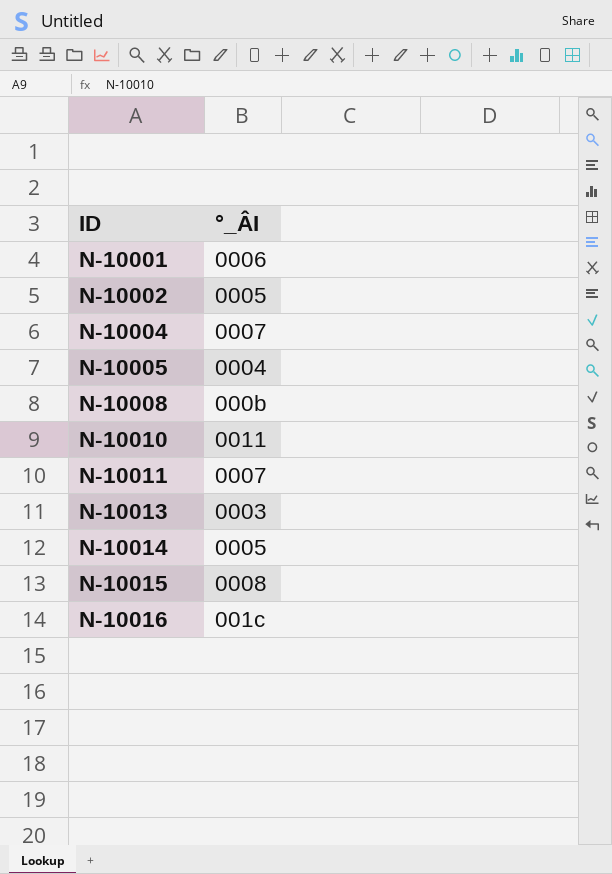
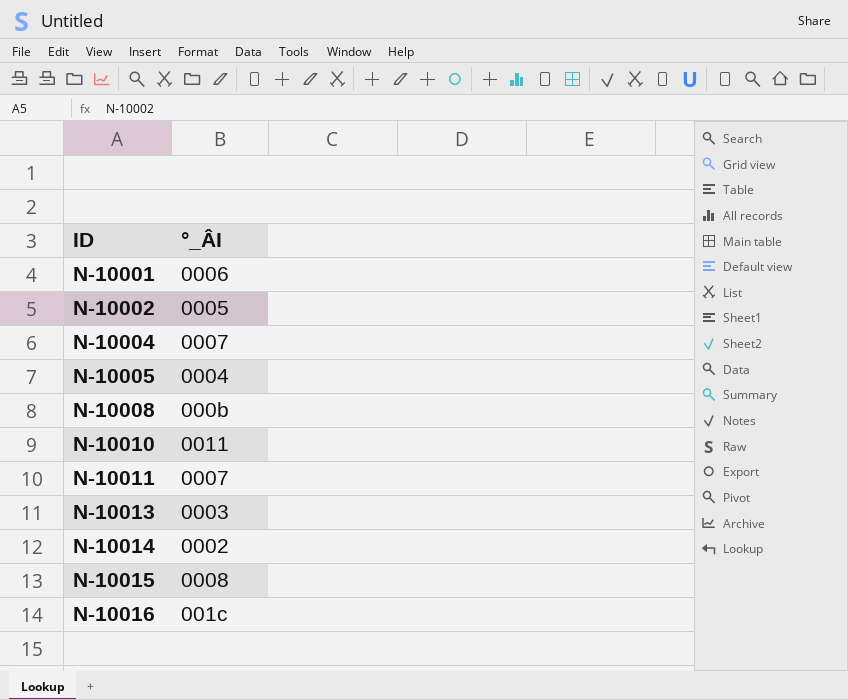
N-10014 | °_ÂI: 0005 -> 0002

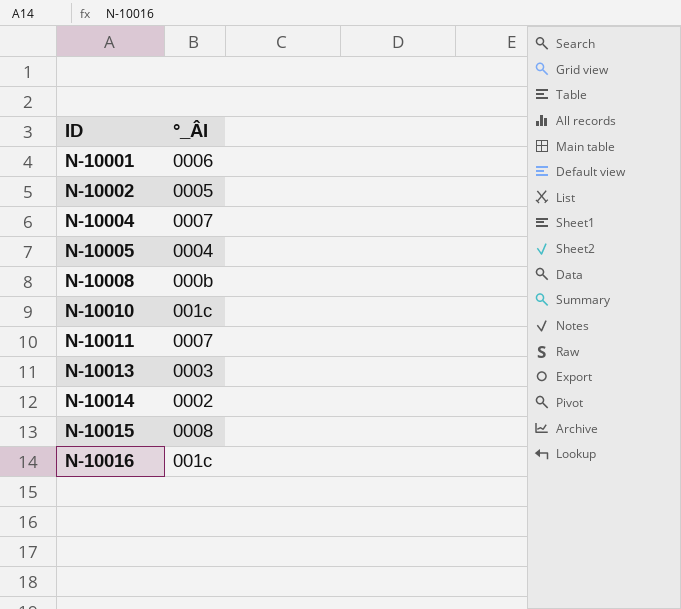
N-10010 | °_ÂI: 0011 -> 001c

